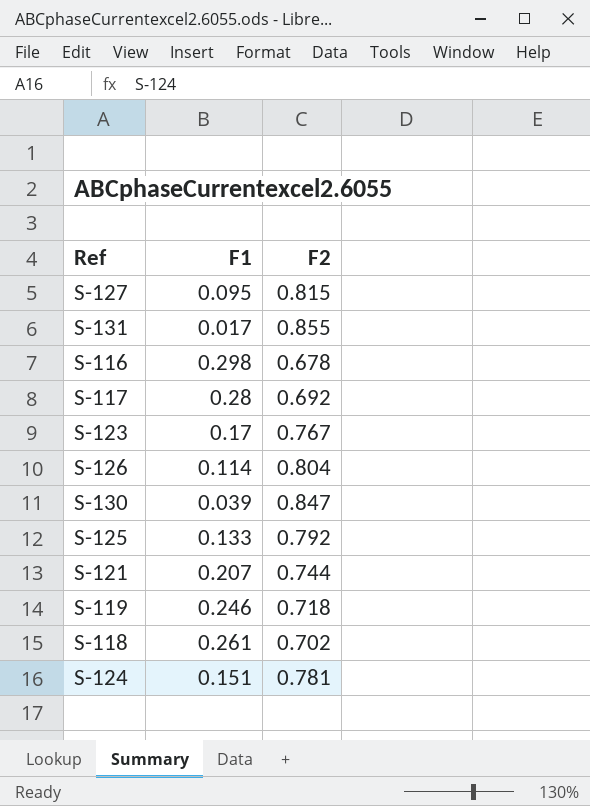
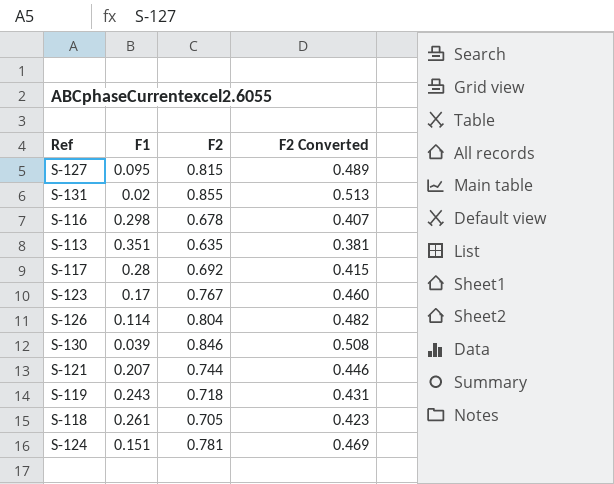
column F2 Converted | formula: none -> [F2] * 0.6
row S-125: 0.133 | 0.792 -> none
S-131 | F1: 0.017 -> 0.02
row S-113: none -> 0.351 | 0.635 | 0.381
S-130 | F2: 0.847 -> 0.846
S-119 | F1: 0.246 -> 0.243
S-118 | F2: 0.702 -> 0.705

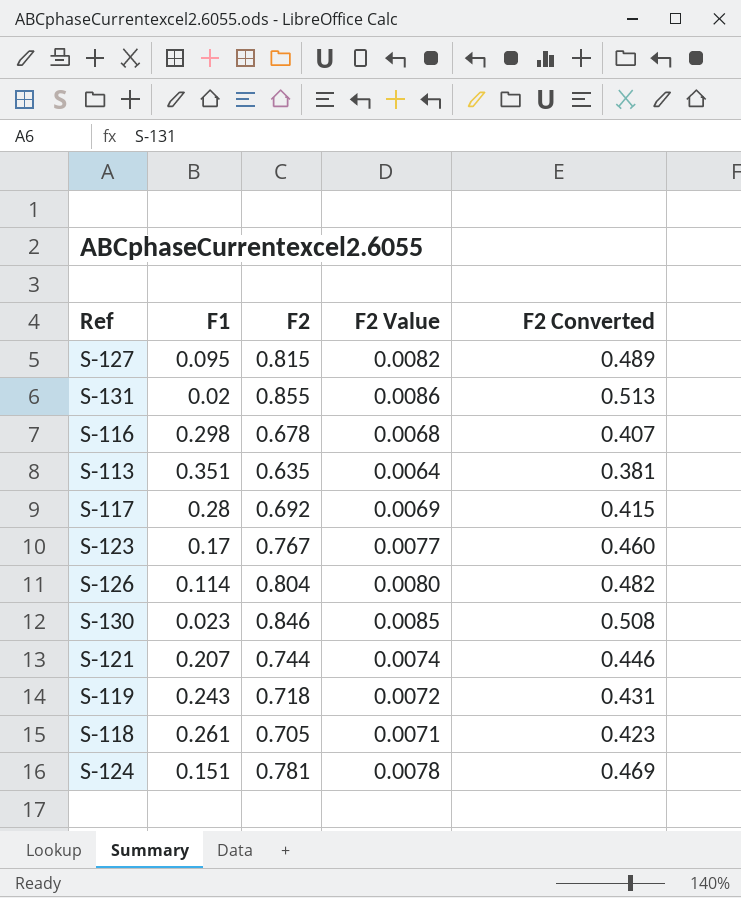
column F2 Value | formula: none -> [F2] * 0.01
S-130 | F1: 0.039 -> 0.023

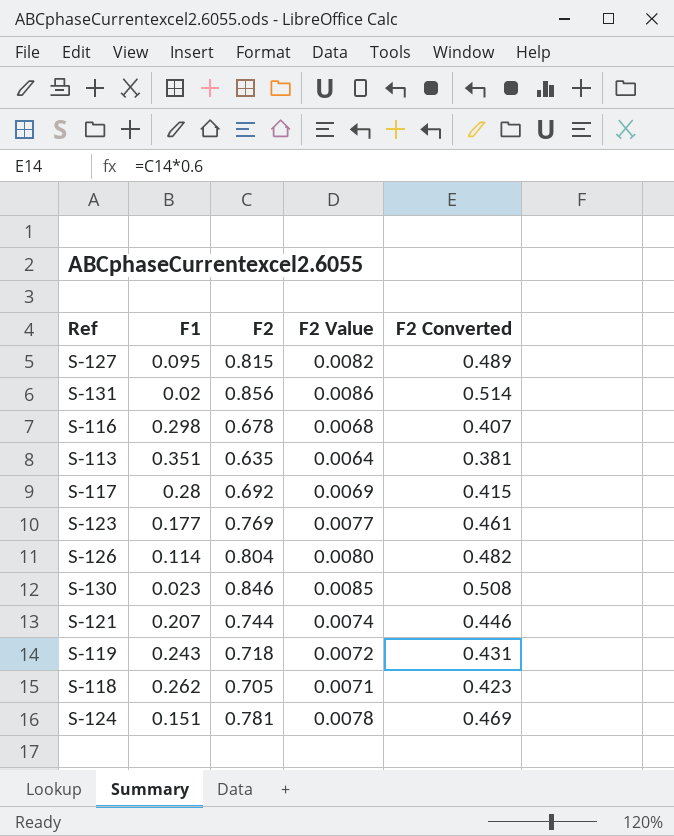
S-131 | F2: 0.855 -> 0.856
S-131 | F2 Converted: 0.513 -> 0.514
S-123 | F1: 0.17 -> 0.177
S-123 | F2: 0.767 -> 0.769
S-123 | F2 Converted: 0.460 -> 0.461
S-118 | F1: 0.261 -> 0.262

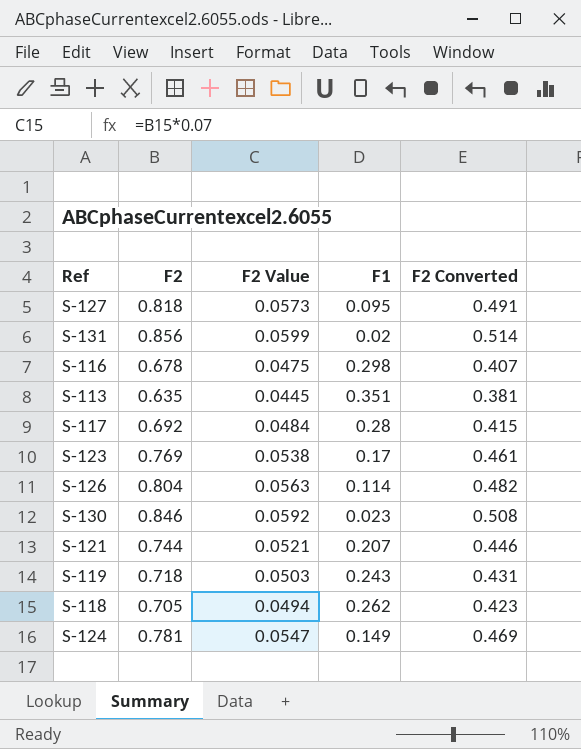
column F2 Value | formula: [F2] * 0.01 -> [F2] * 0.07
column F1 | position: 2 -> 4
S-127 | F2: 0.815 -> 0.818
S-127 | F2 Converted: 0.489 -> 0.491
S-123 | F1: 0.177 -> 0.17
S-124 | F1: 0.151 -> 0.149

